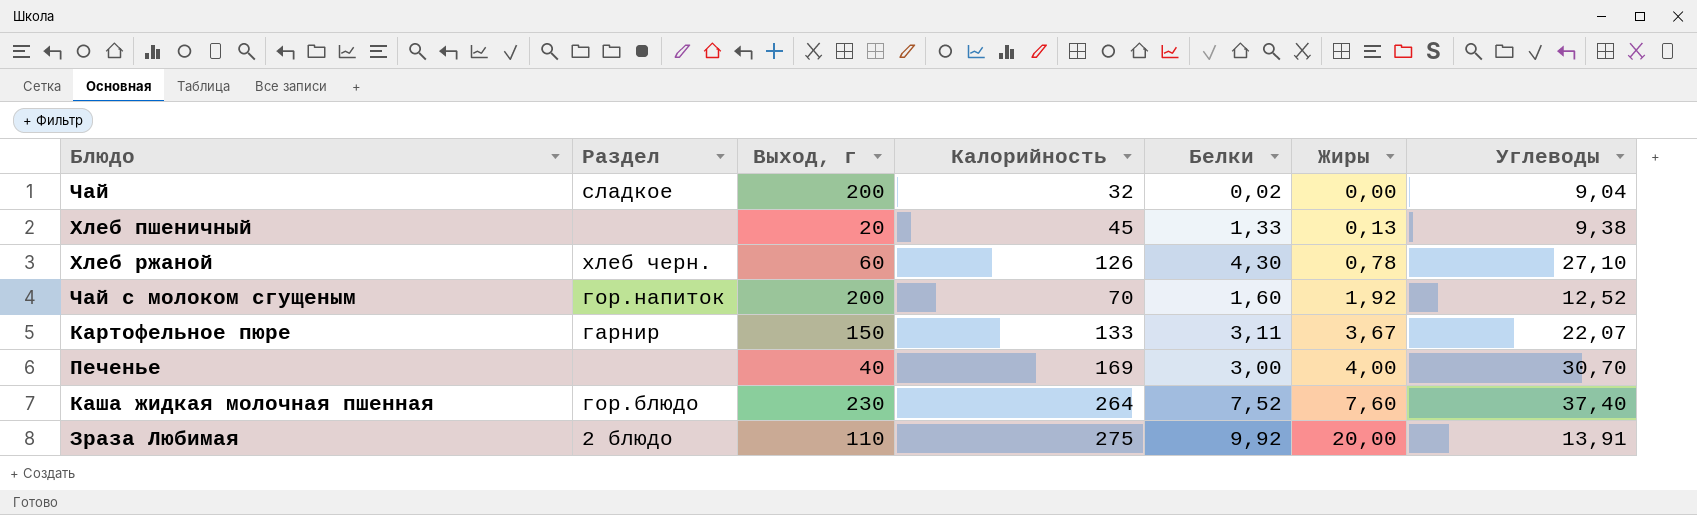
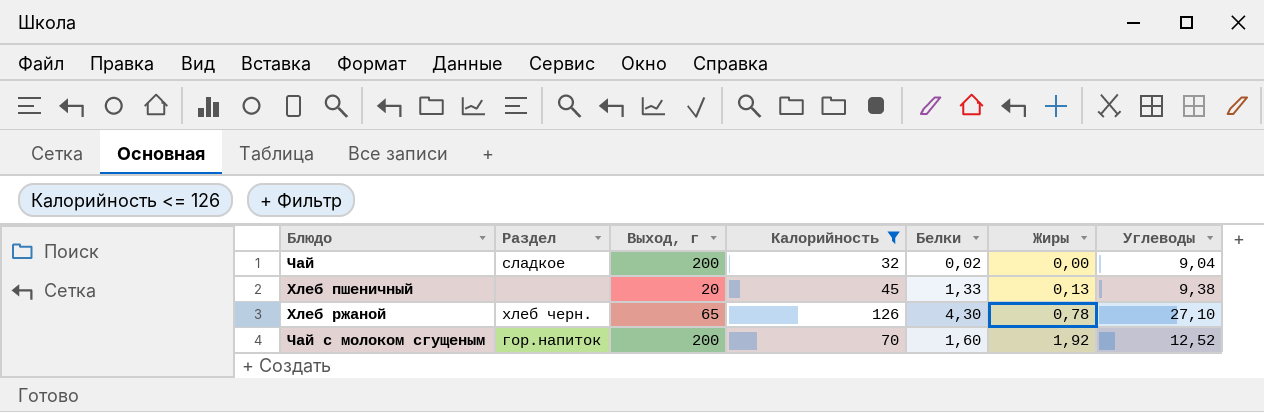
filter: none -> Калорийность <= 126
Хлеб ржаной | Выход, г: 60 -> 65

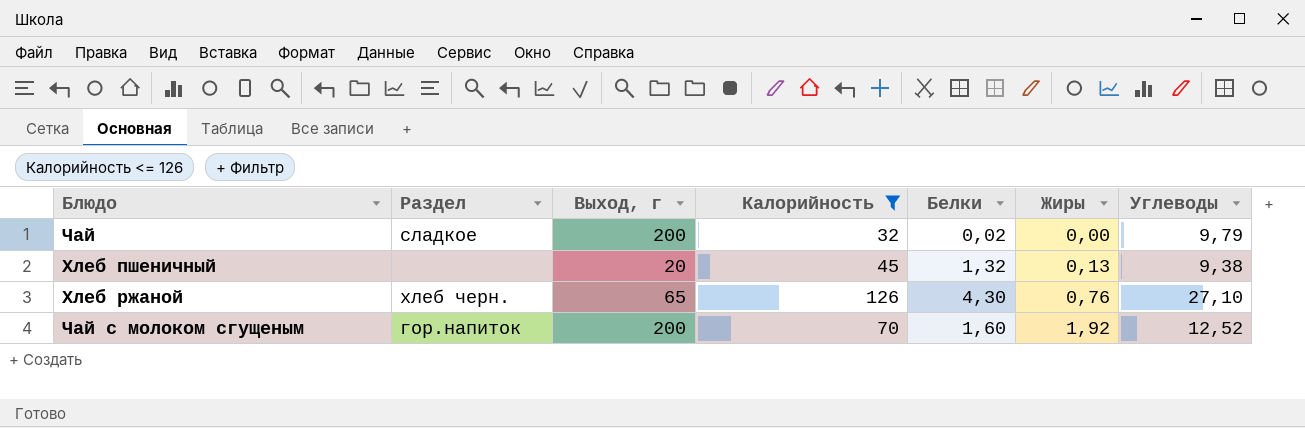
Чай | Углеводы: 9,04 -> 9,79
Хлеб пшеничный | Белки: 1,33 -> 1,32
Хлеб ржаной | Жиры: 0,78 -> 0,76

